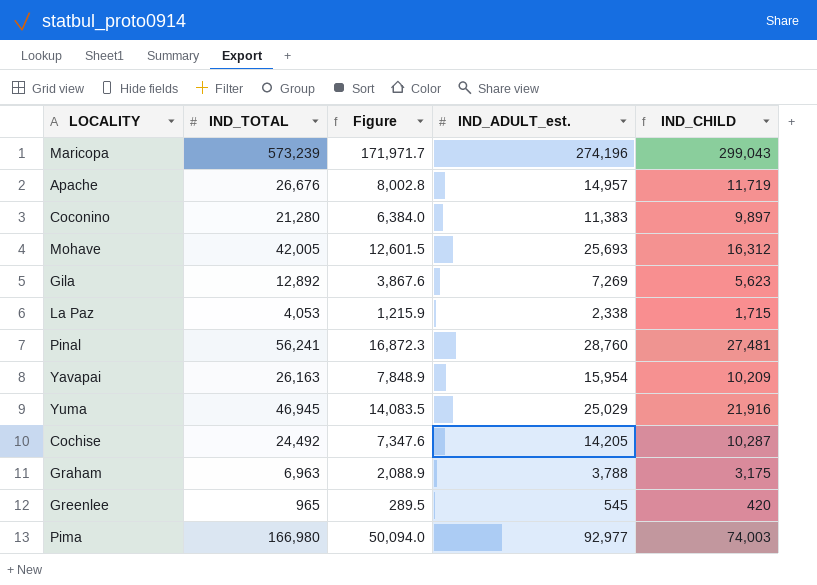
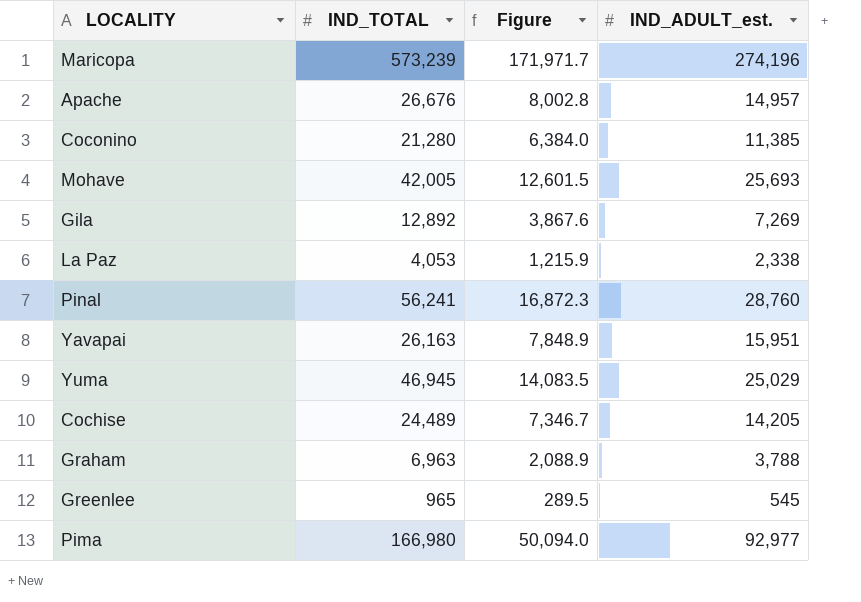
column IND_CHILD | formula: [IND_TOTAL] - [IND_ADULT_est.] -> none
Coconino | IND_ADULT_est.: 11,383 -> 11,385
Yavapai | IND_ADULT_est.: 15,954 -> 15,951
Cochise | IND_TOTAL: 24,492 -> 24,489
Cochise | Figure: 7,347.6 -> 7,346.7

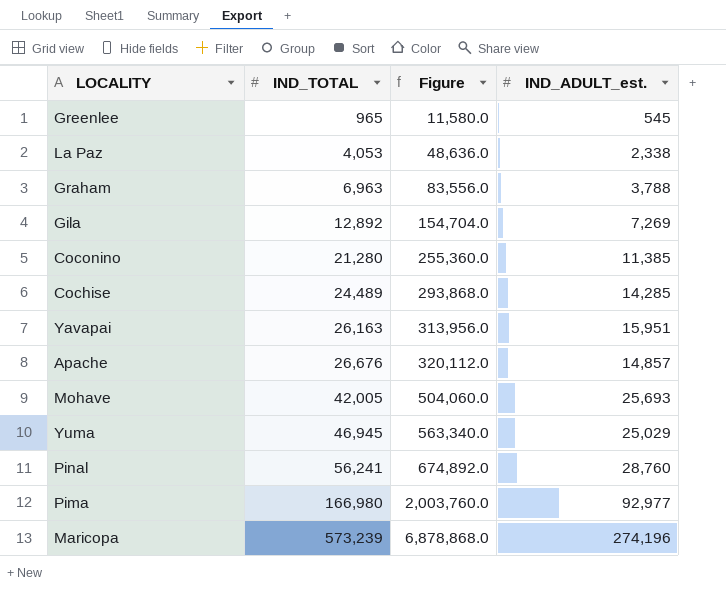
row order: none -> IND_TOTAL ascending
column Figure | formula: [IND_TOTAL] * 0.3 -> [IND_TOTAL] * 12
Cochise | IND_ADULT_est.: 14,205 -> 14,285
Apache | IND_ADULT_est.: 14,957 -> 14,857

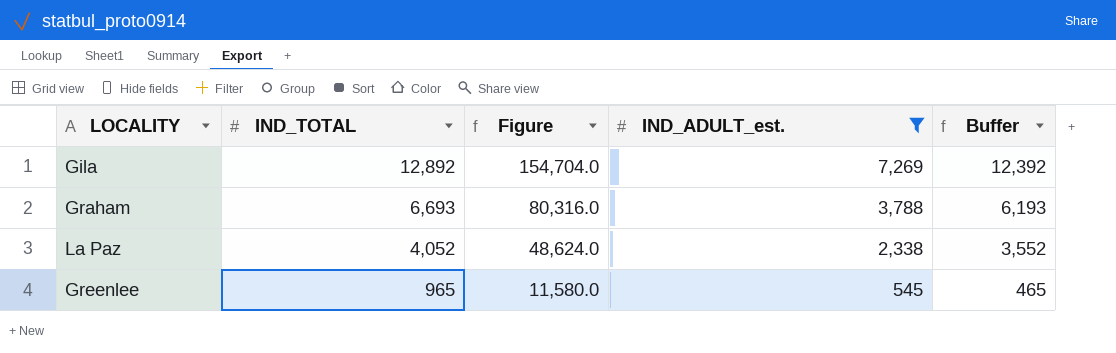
filter: none -> IND_ADULT_est. <= 7,269
row order: IND_TOTAL ascending -> IND_TOTAL descending
column Buffer | formula: none -> [IND_TOTAL] - 500
Graham | IND_TOTAL: 6,963 -> 6,693
Graham | Figure: 83,556.0 -> 80,316.0
La Paz | IND_TOTAL: 4,053 -> 4,052
La Paz | Figure: 48,636.0 -> 48,624.0

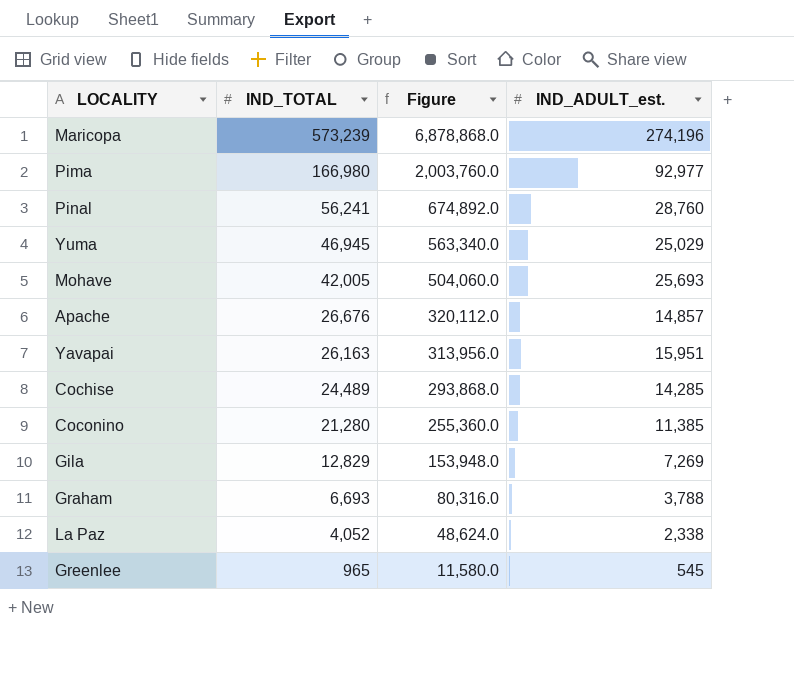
filter: IND_ADULT_est. <= 7,269 -> none
column Buffer | formula: [IND_TOTAL] - 500 -> none
Gila | IND_TOTAL: 12,892 -> 12,829
Gila | Figure: 154,704.0 -> 153,948.0

